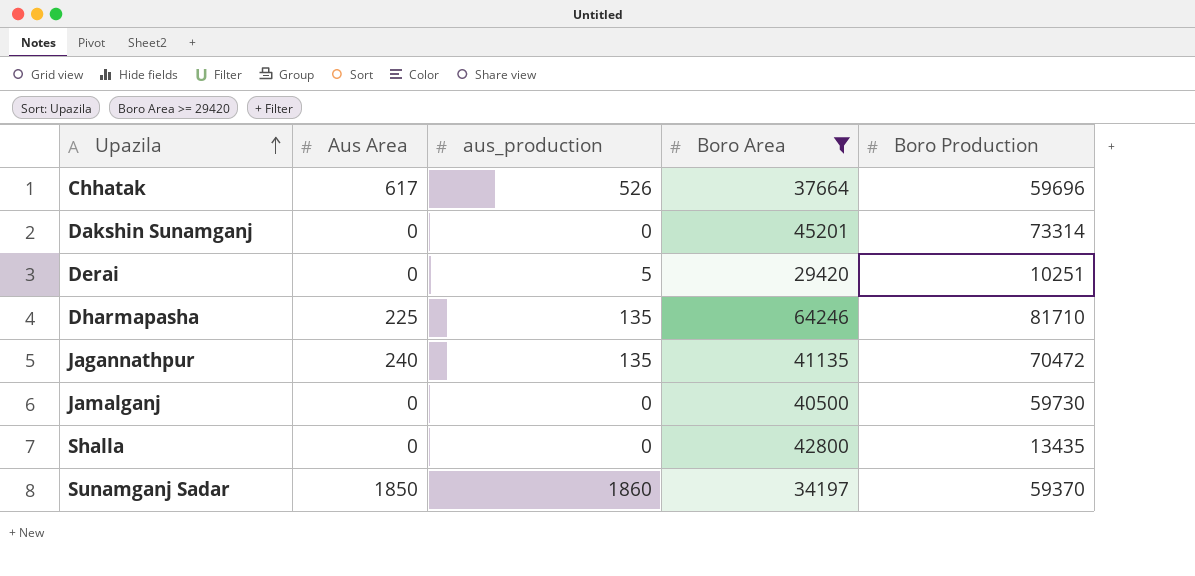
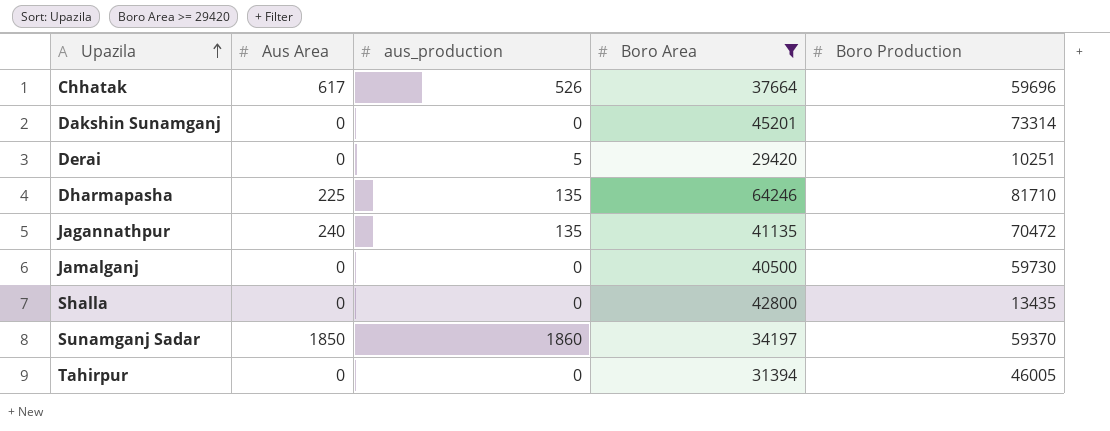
row Tahirpur: none -> 0 | 0 | 31394 | 46005

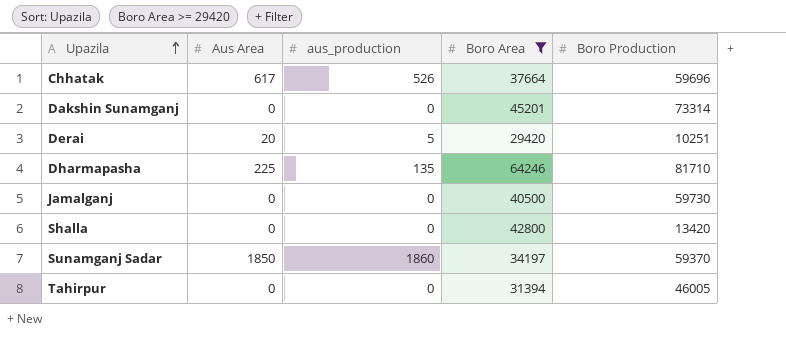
row Jagannathpur: 240 | 135 | 41135 | 70472 -> none
Derai | Aus Area: 0 -> 20
Shalla | Boro Production: 13435 -> 13420

